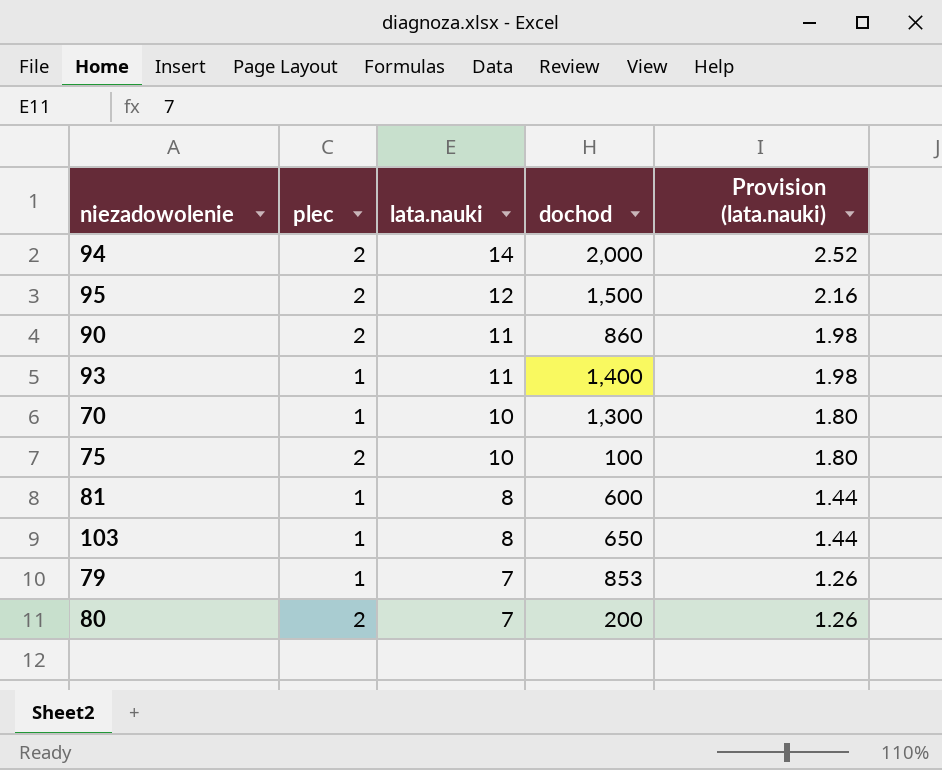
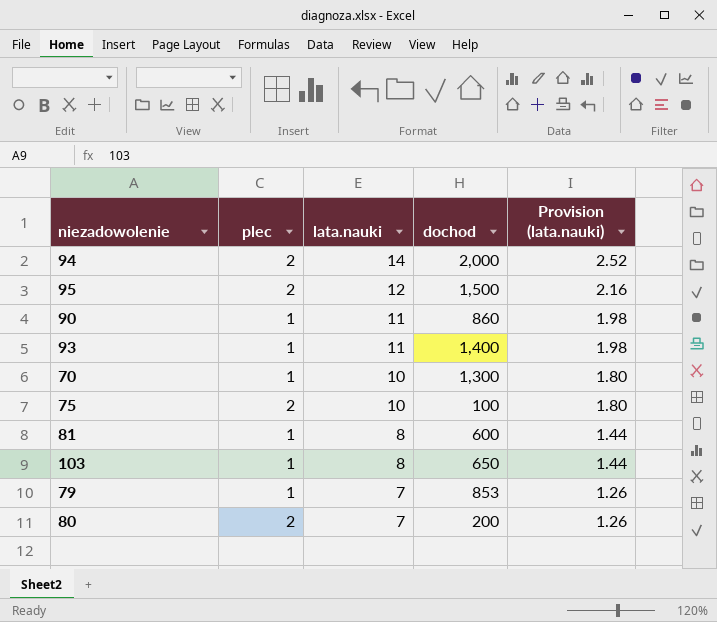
90 | plec: 2 -> 1

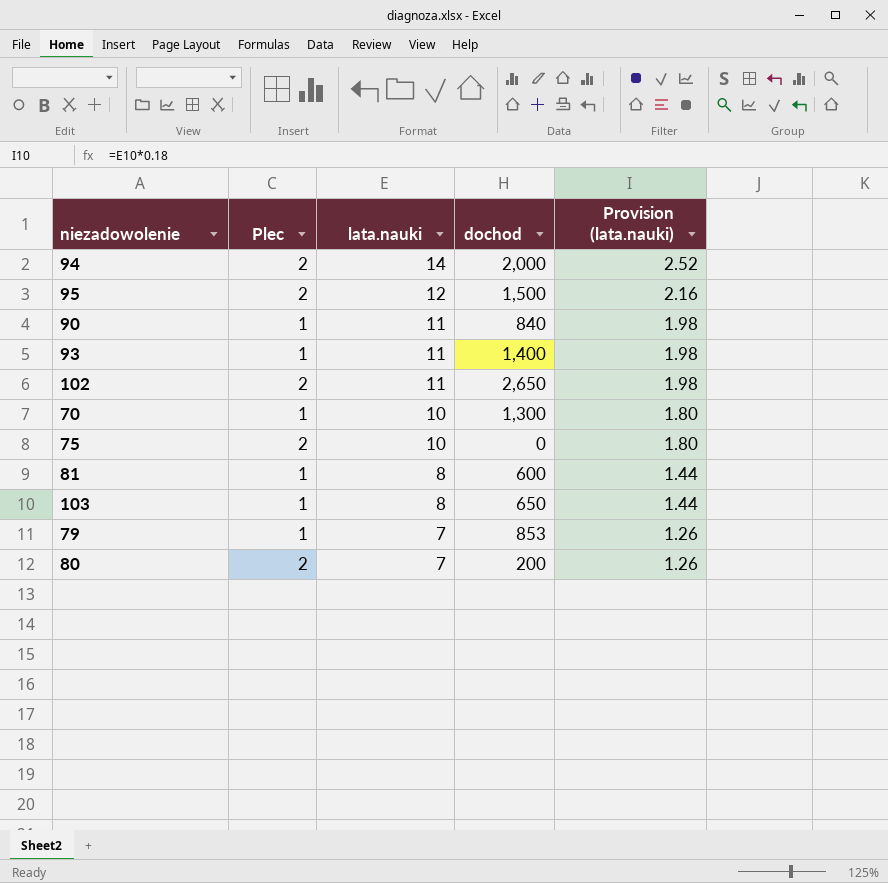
column name: plec -> Plec
90 | dochod: 860 -> 840
row 102: none -> 2 | 11 | 2,650 | 1.98
75 | dochod: 100 -> 0

